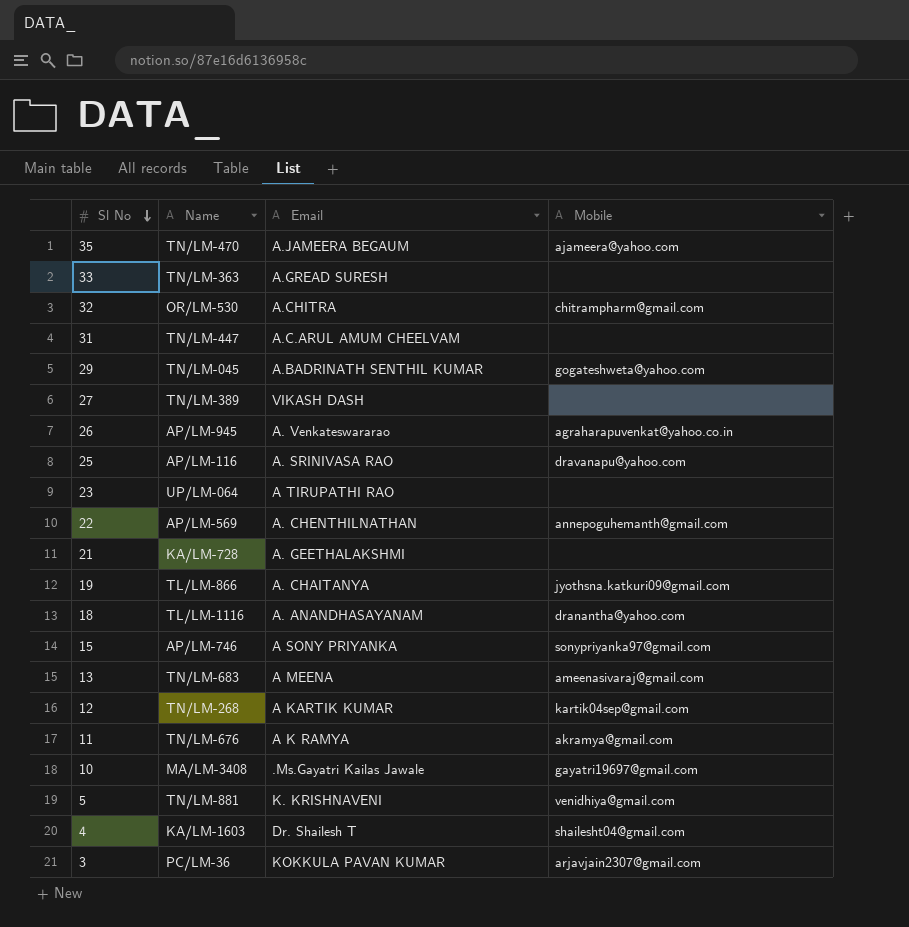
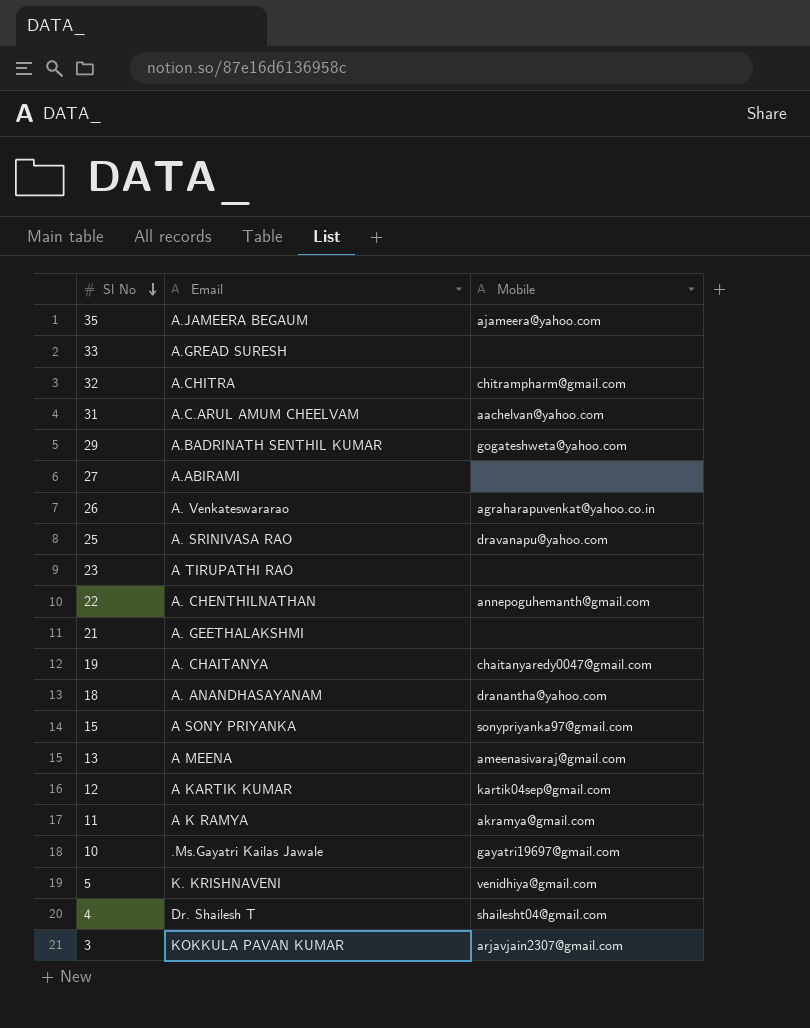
column Name | position: 2 -> none
31 | Mobile: none -> aachelvan@yahoo.com
27 | Email: VIKASH DASH -> A.ABIRAMI
19 | Mobile: jyothsna.katkuri09@gmail.com -> chaitanyaredy0047@gmail.com

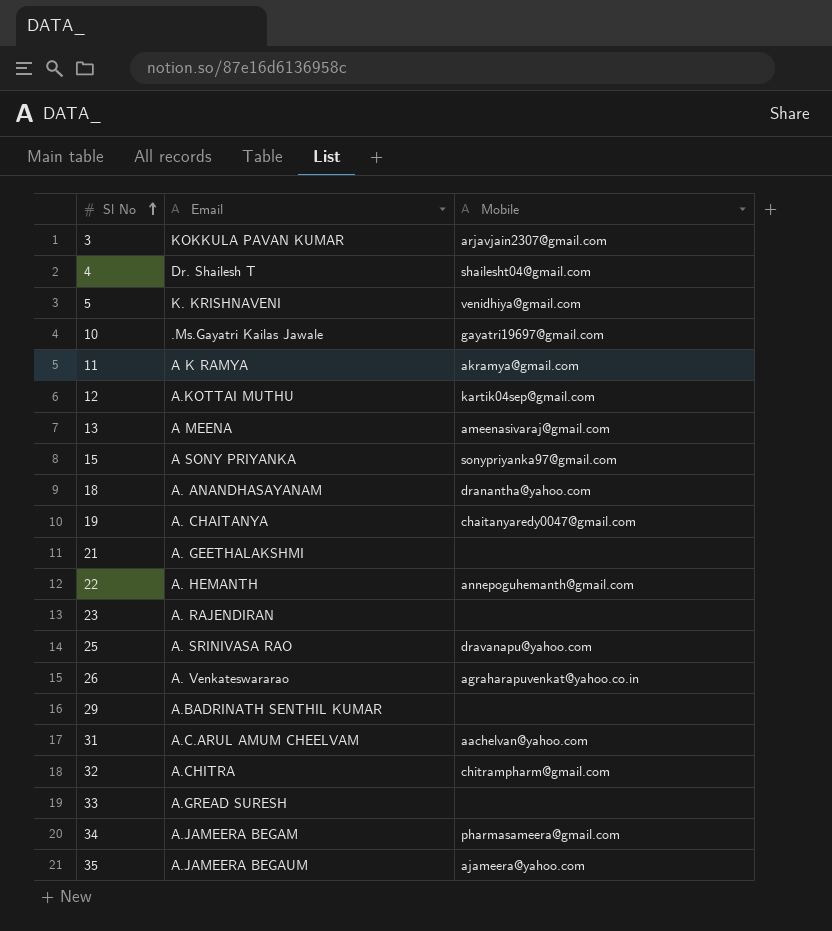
row order: Sl No descending -> Sl No ascending
row 27: A.ABIRAMI | none -> none
12 | Email: A KARTIK KUMAR -> A.KOTTAI MUTHU
22 | Email: A. CHENTHILNATHAN -> A. HEMANTH
23 | Email: A TIRUPATHI RAO -> A. RAJENDIRAN
29 | Mobile: gogateshweta@yahoo.com -> none
row 34: none -> A.JAMEERA BEGAM | pharmasameera@gmail.com

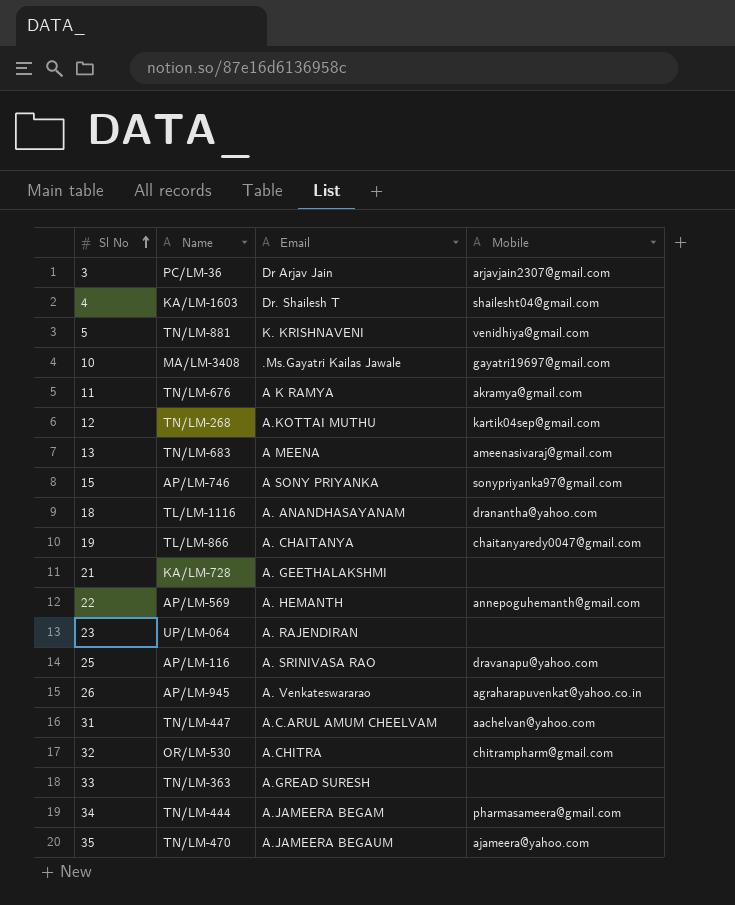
column Name | position: none -> 2
row 29: A.BADRINATH SENTHIL KUMAR | none -> none
3 | Email: KOKKULA PAVAN KUMAR -> Dr Arjav Jain

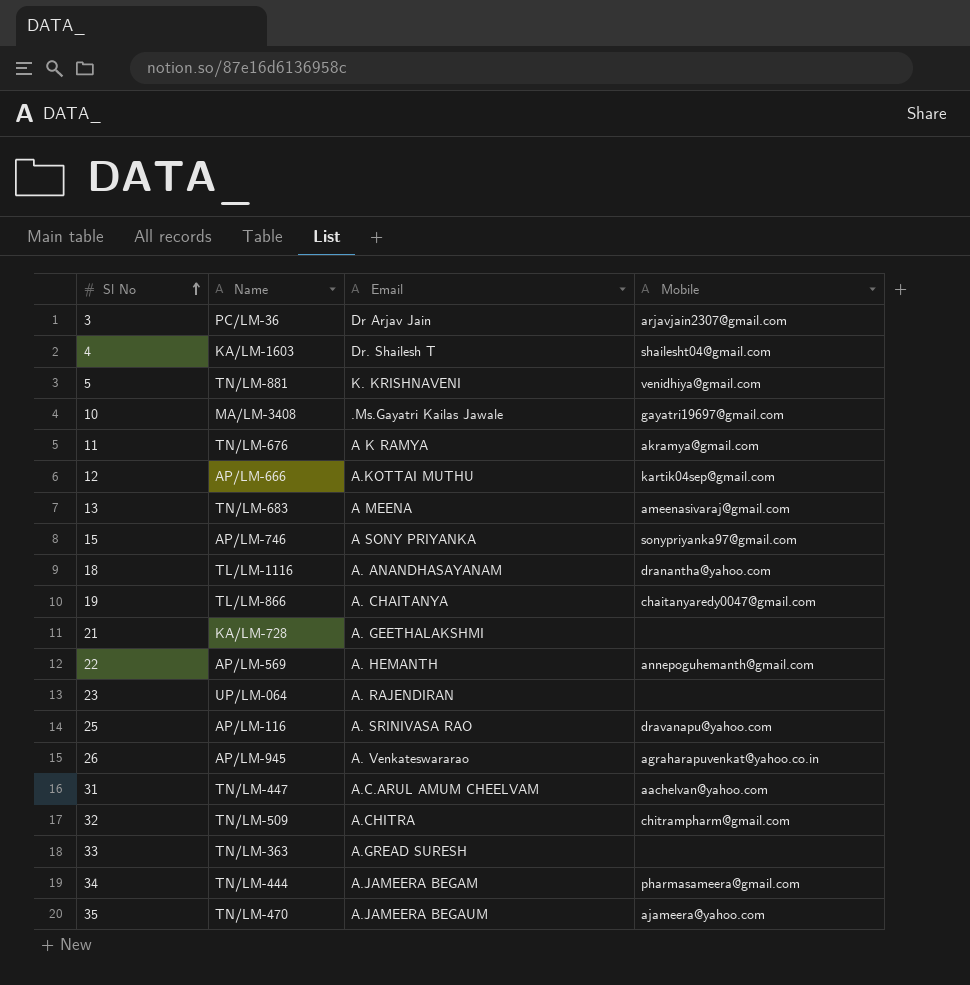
12 | Name: TN/LM-268 -> AP/LM-666
32 | Name: OR/LM-530 -> TN/LM-509

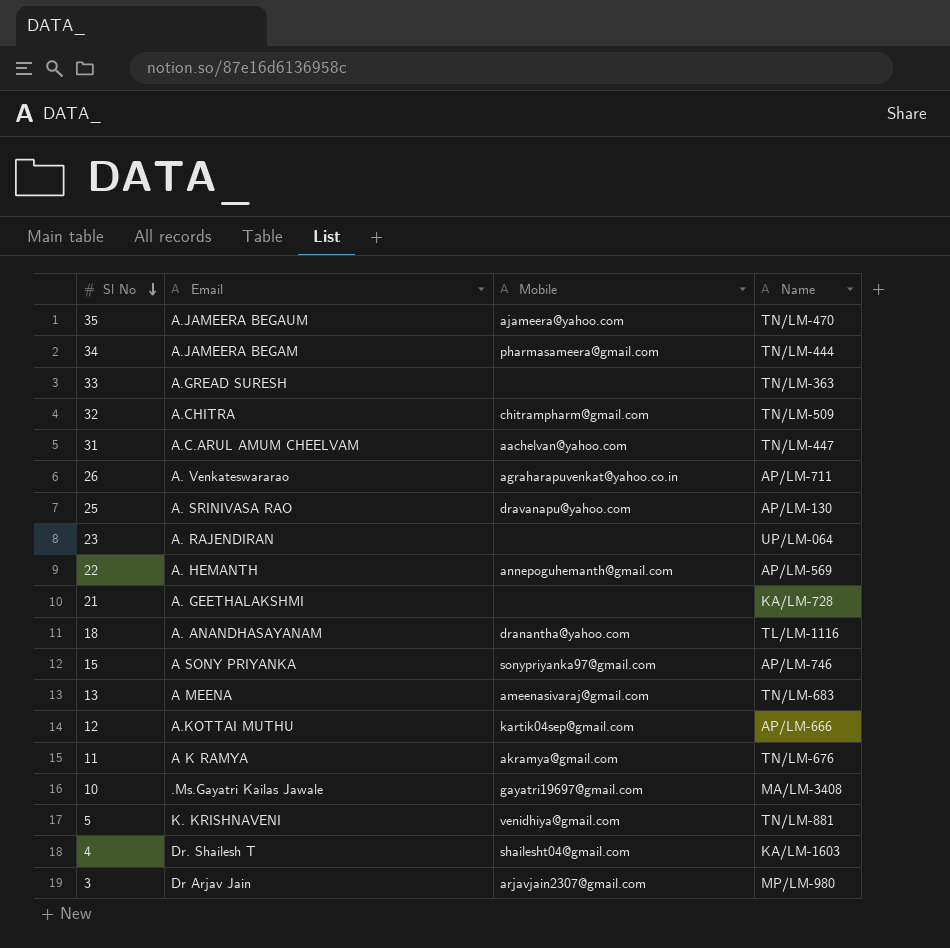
row order: Sl No ascending -> Sl No descending
column Name | position: 2 -> 4
row 19: TL/LM-866 | A. CHAITANYA | chaitanyaredy0047@gmail.com -> none
26 | Name: AP/LM-945 -> AP/LM-711
25 | Name: AP/LM-116 -> AP/LM-130
3 | Name: PC/LM-36 -> MP/LM-980

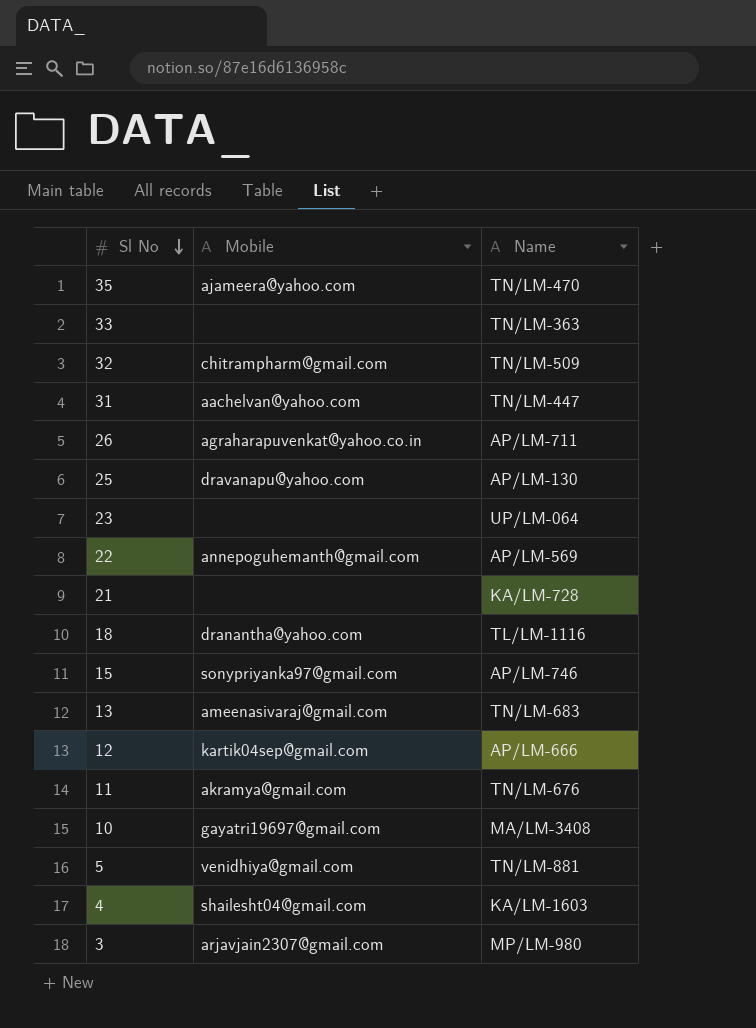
column Email | position: 2 -> none
row 34: A.JAMEERA BEGAM | pharmasameera@gmail.com | TN/LM-444 -> none

